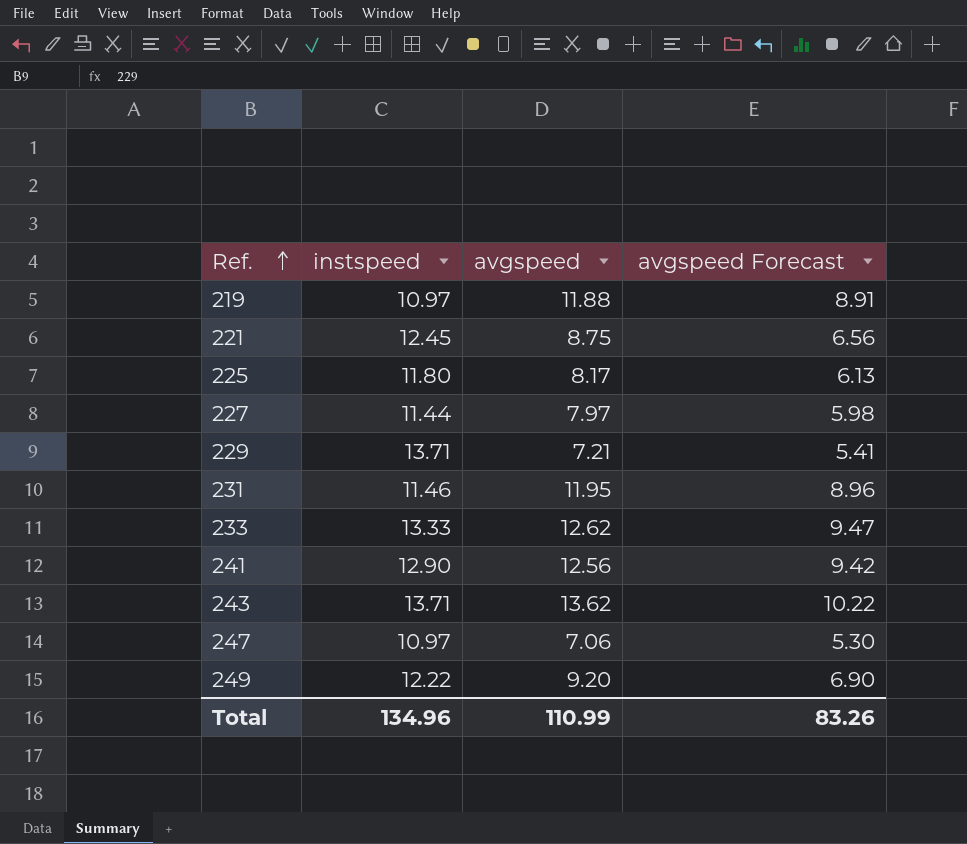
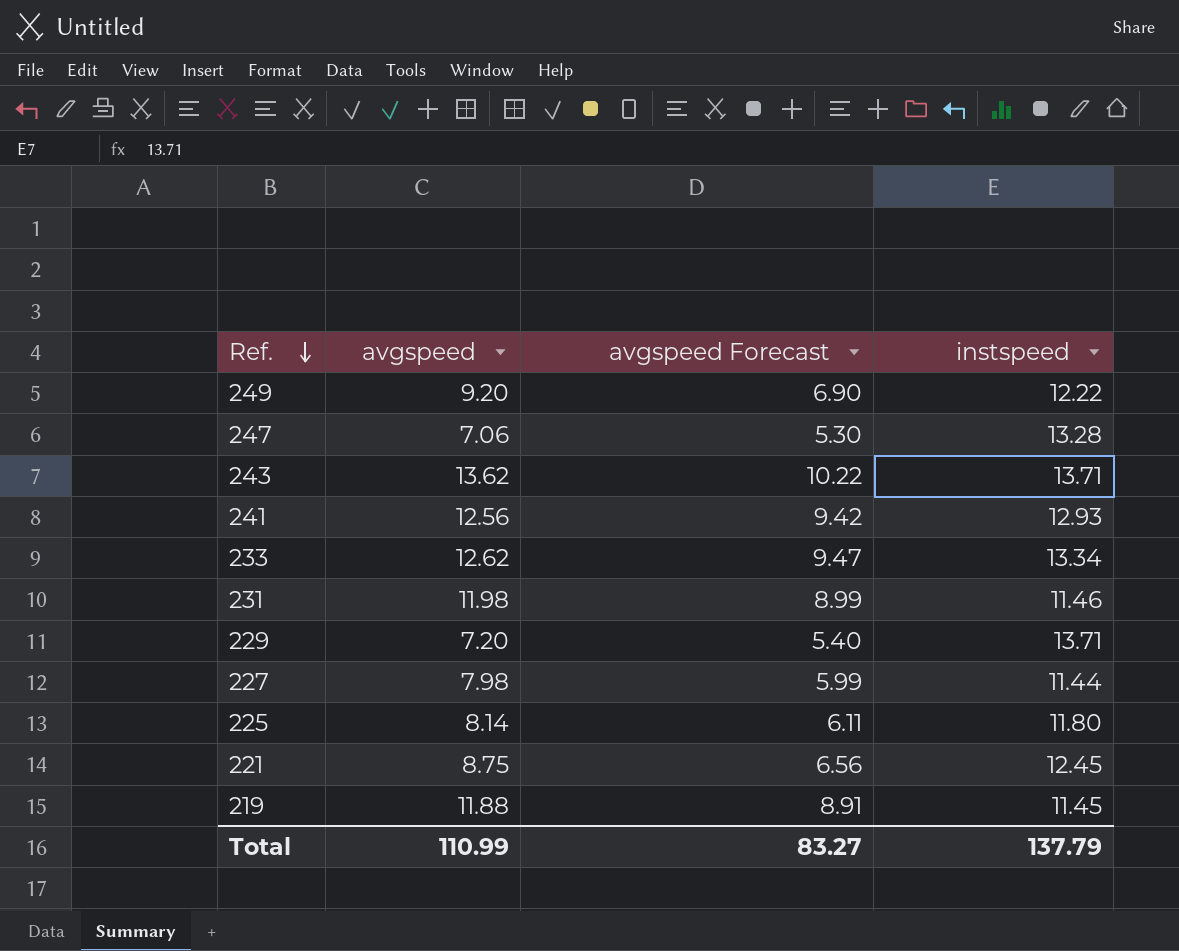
row order: Ref. ascending -> Ref. descending
column instspeed | position: 2 -> 4
247 | instspeed: 10.97 -> 13.28
241 | instspeed: 12.90 -> 12.93
233 | instspeed: 13.33 -> 13.34
231 | avgspeed: 11.95 -> 11.98
231 | avgspeed Forecast: 8.96 -> 8.99
229 | avgspeed: 7.21 -> 7.20
229 | avgspeed Forecast: 5.41 -> 5.40
227 | avgspeed: 7.97 -> 7.98
227 | avgspeed Forecast: 5.98 -> 5.99
225 | avgspeed: 8.17 -> 8.14
225 | avgspeed Forecast: 6.13 -> 6.11
219 | instspeed: 10.97 -> 11.45
Total | avgspeed Forecast: 83.26 -> 83.27
Total | instspeed: 134.96 -> 137.79

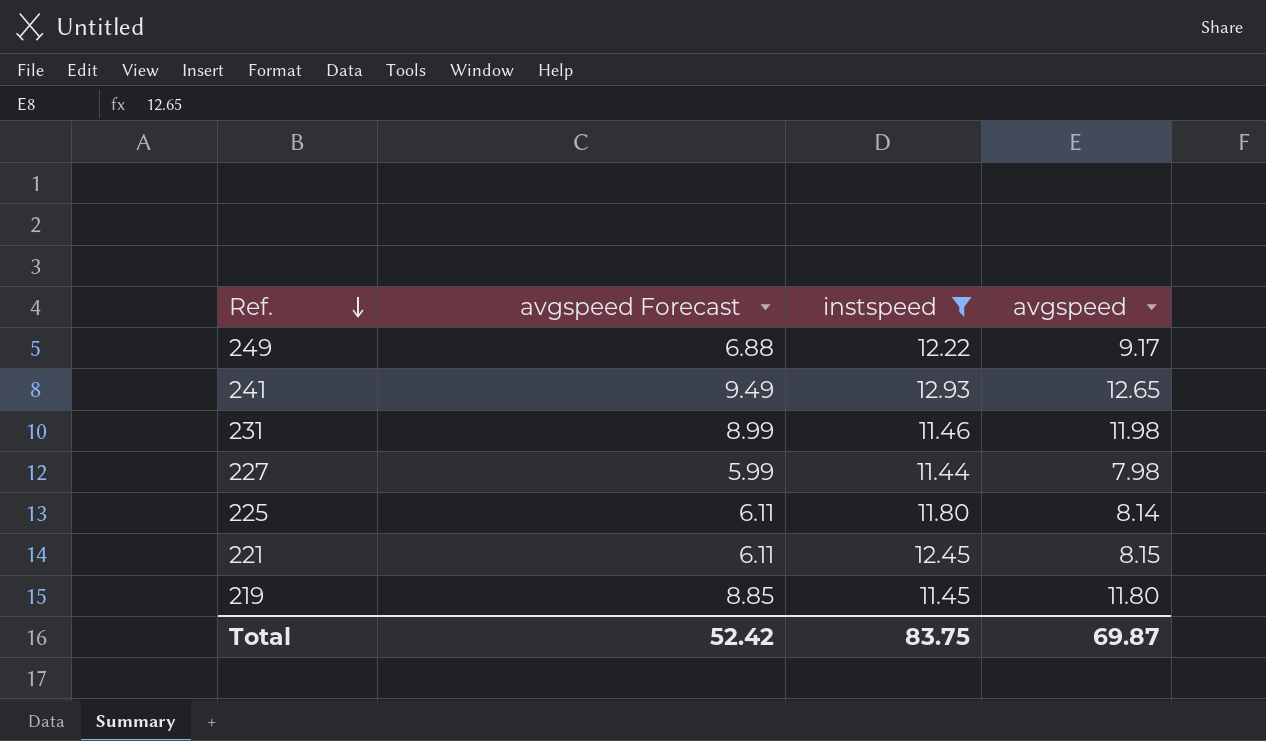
filter: none -> instspeed <= 12.93
column avgspeed | position: 2 -> 4
249 | avgspeed Forecast: 6.90 -> 6.88
249 | avgspeed: 9.20 -> 9.17
241 | avgspeed Forecast: 9.42 -> 9.49
241 | avgspeed: 12.56 -> 12.65
221 | avgspeed Forecast: 6.56 -> 6.11
221 | avgspeed: 8.75 -> 8.15
219 | avgspeed Forecast: 8.91 -> 8.85
219 | avgspeed: 11.88 -> 11.80
Total | avgspeed Forecast: 83.27 -> 52.42
Total | instspeed: 137.79 -> 83.75
Total | avgspeed: 110.99 -> 69.87

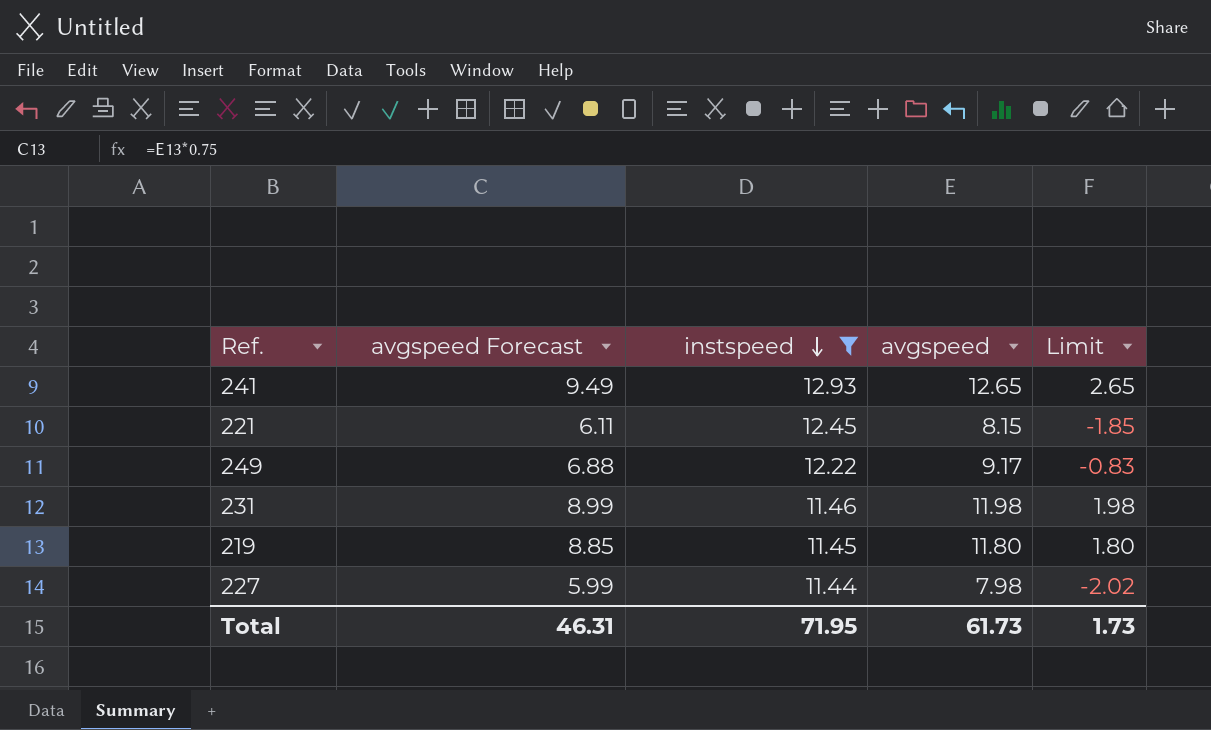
row order: Ref. descending -> instspeed descending
column Limit | formula: none -> [avgspeed] - 10
row 225: 6.11 | 11.80 | 8.14 -> none
Total | avgspeed Forecast: 52.42 -> 46.31
Total | instspeed: 83.75 -> 71.95
Total | avgspeed: 69.87 -> 61.73

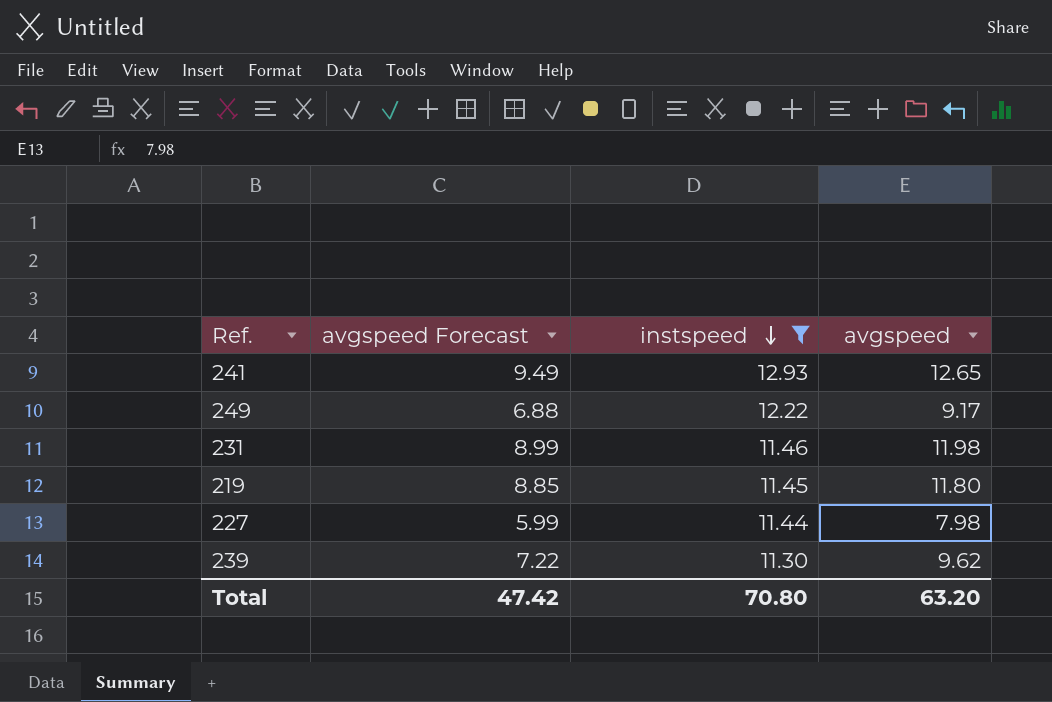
column Limit | formula: [avgspeed] - 10 -> none
row 221: 6.11 | 12.45 | 8.15 | -1.85 -> none
row 239: none -> 7.22 | 11.30 | 9.62
Total | avgspeed Forecast: 46.31 -> 47.42
Total | instspeed: 71.95 -> 70.80
Total | avgspeed: 61.73 -> 63.20

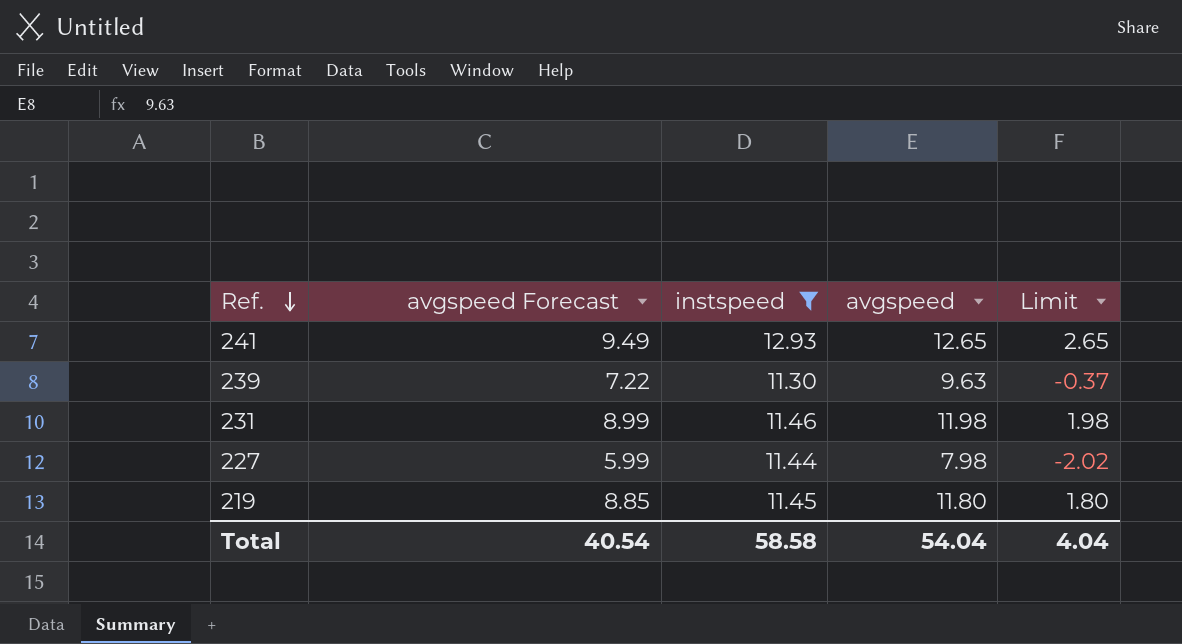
row order: instspeed descending -> Ref. descending
column Limit | formula: none -> [avgspeed] - 10
row 249: 6.88 | 12.22 | 9.17 -> none
239 | avgspeed: 9.62 -> 9.63
Total | avgspeed Forecast: 47.42 -> 40.54
Total | instspeed: 70.80 -> 58.58
Total | avgspeed: 63.20 -> 54.04

